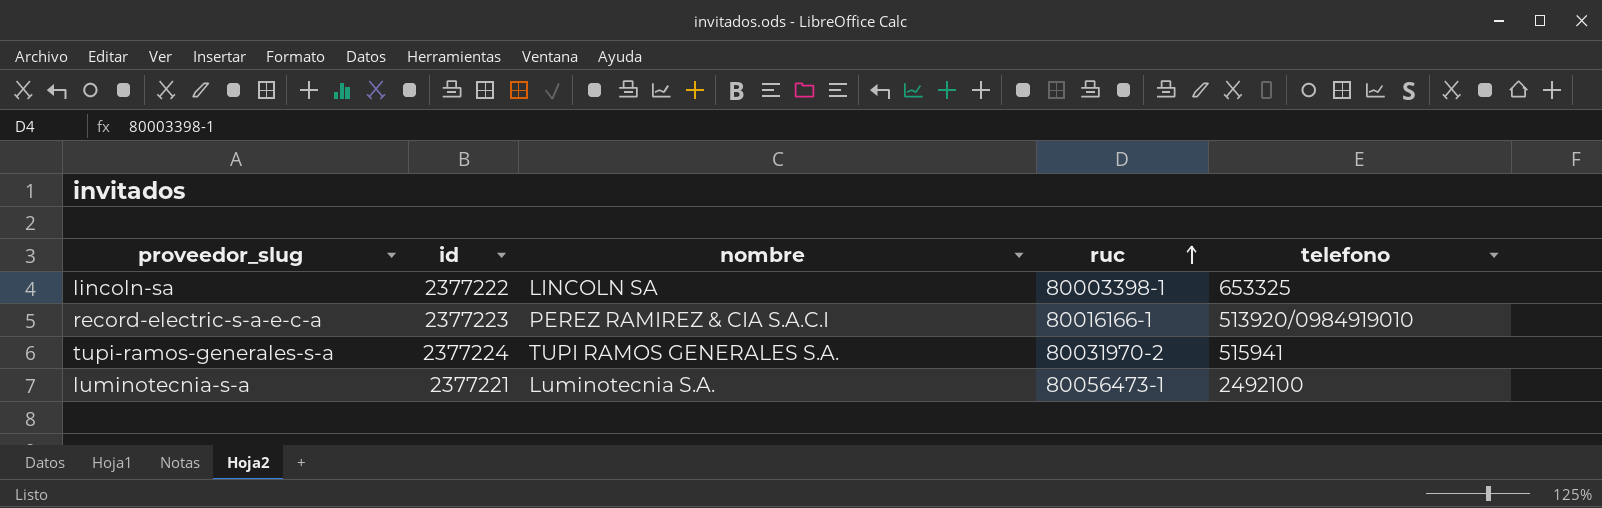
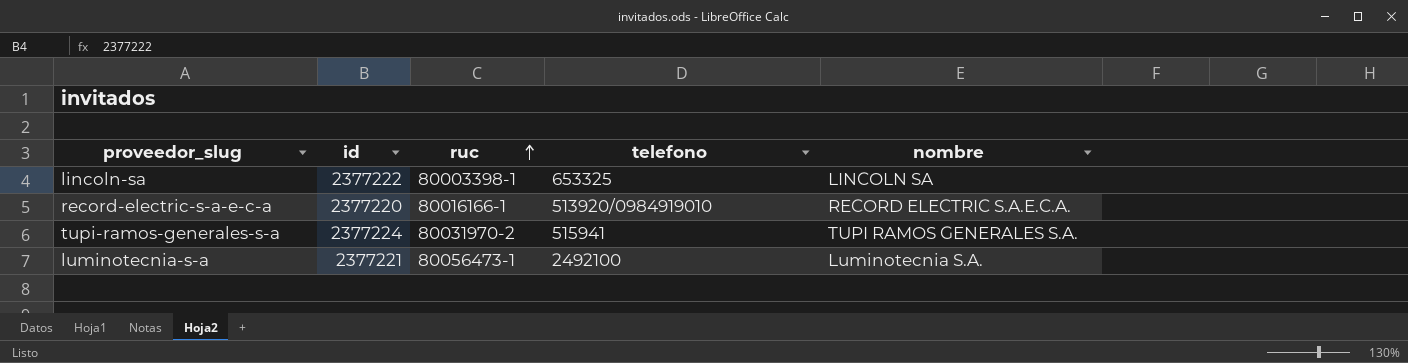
column nombre | position: 3 -> 5
record-electric-s-a-e-c-a | id: 2377223 -> 2377220
record-electric-s-a-e-c-a | nombre: PEREZ RAMIREZ & CIA S.A.C.I -> RECORD ELECTRIC S.A.E.C.A.

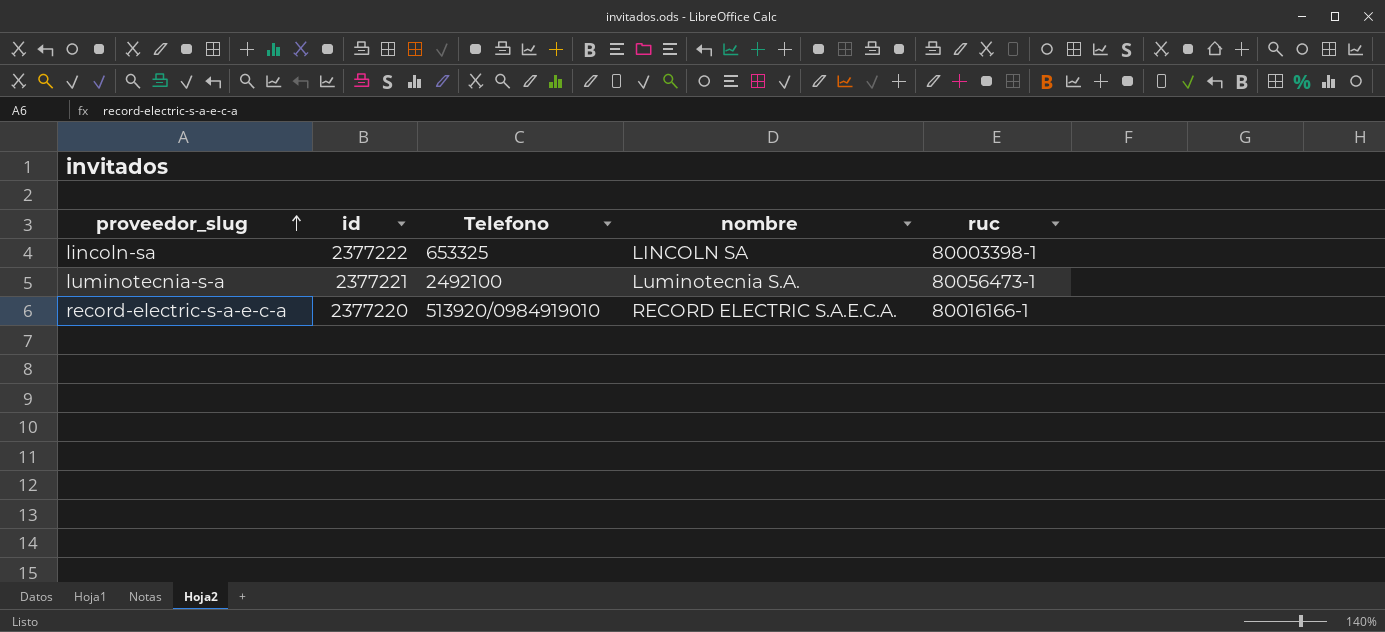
row order: ruc ascending -> proveedor_slug ascending
column name: telefono -> Telefono
column ruc | position: 3 -> 5
row tupi-ramos-generales-s-a: 2377224 | 80031970-2 | 515941 | TUPI RAMOS GENERALES S.A. -> none

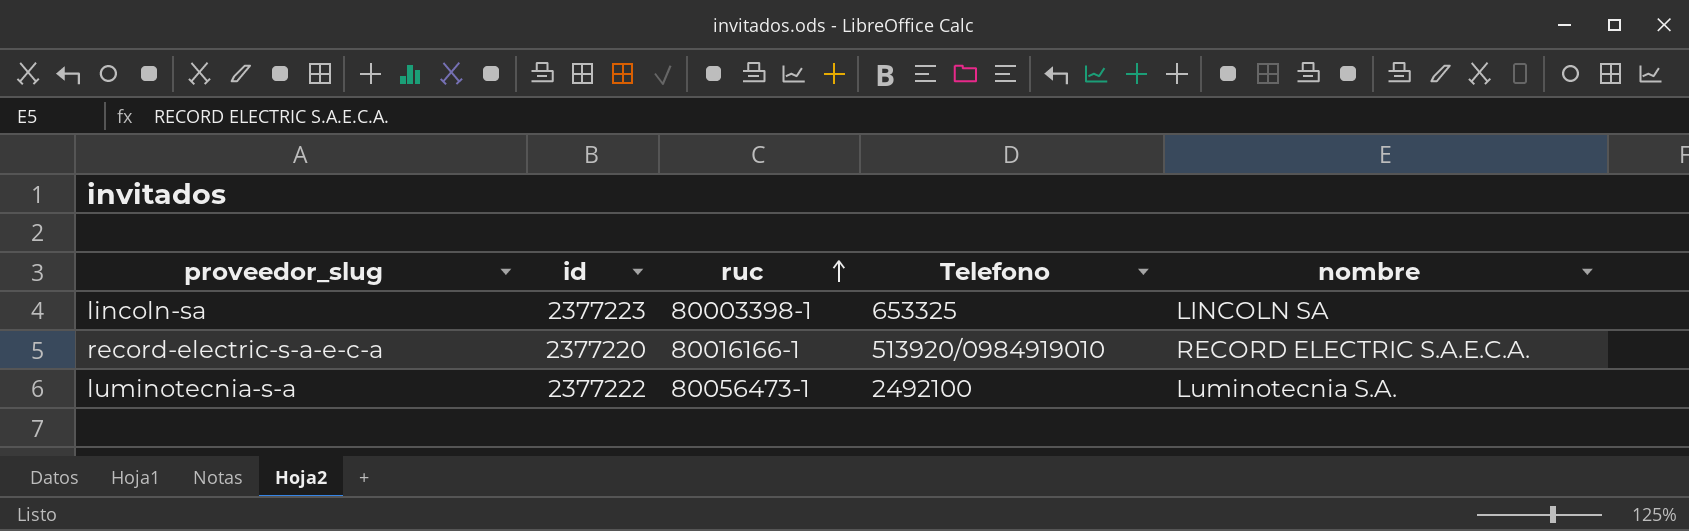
row order: proveedor_slug ascending -> ruc ascending
column ruc | position: 5 -> 3
lincoln-sa | id: 2377222 -> 2377223
luminotecnia-s-a | id: 2377221 -> 2377222

